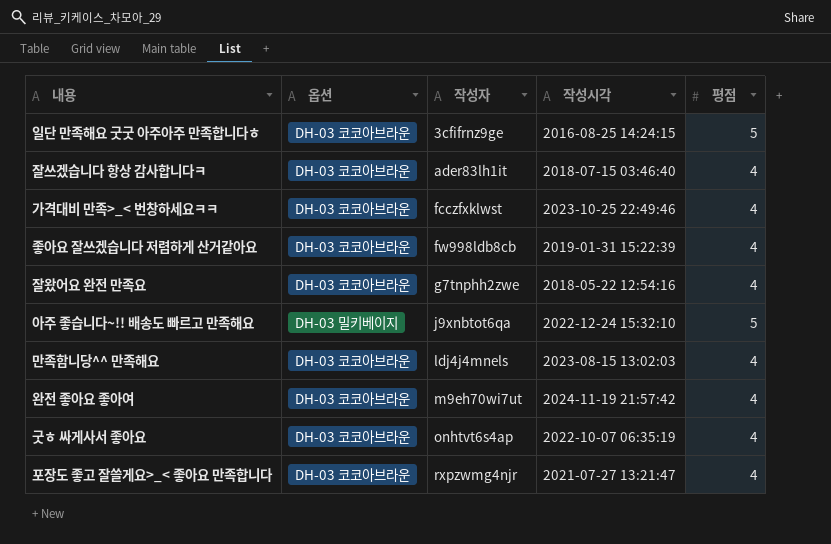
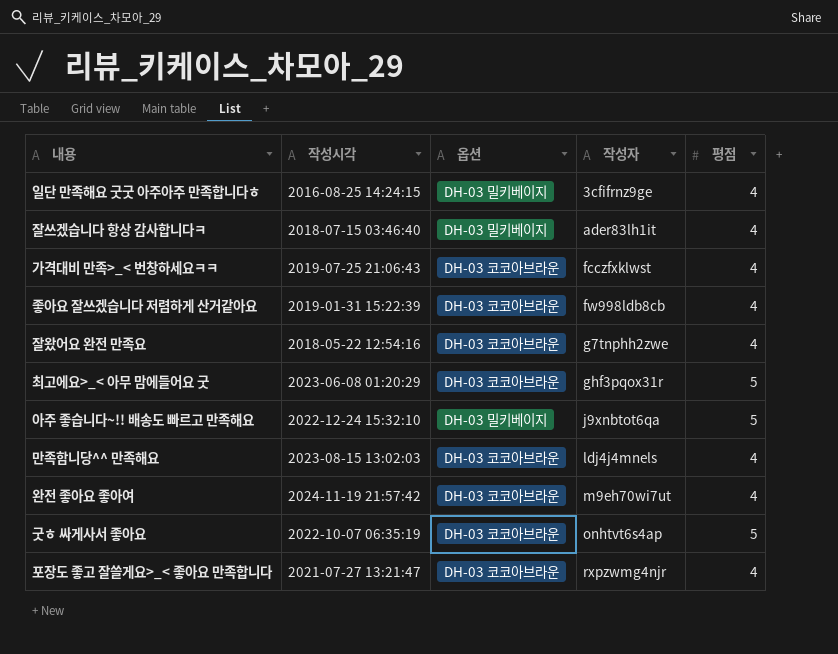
column 작성시각 | position: 4 -> 2
일단 만족해요 굿굿 아주아주 만족합니다ㅎ | 옵션: DH-03 코코아브라운 -> DH-03 밀키베이지
일단 만족해요 굿굿 아주아주 만족합니다ㅎ | 평점: 5 -> 4
잘쓰겠습니다 항상 감사합니다ㅋ | 옵션: DH-03 코코아브라운 -> DH-03 밀키베이지
가격대비 만족>_< 번창하세요ㅋㅋ | 작성시각: 2023-10-25 22:49:46 -> 2019-07-25 21:06:43
row 최고에요>_< 아무 맘에들어요 굿: none -> 2023-06-08 01:20:29 | DH-03 코코아브라운 | ghf3pqox31r | 5
굿ㅎ 싸게사서 좋아요 | 평점: 4 -> 5

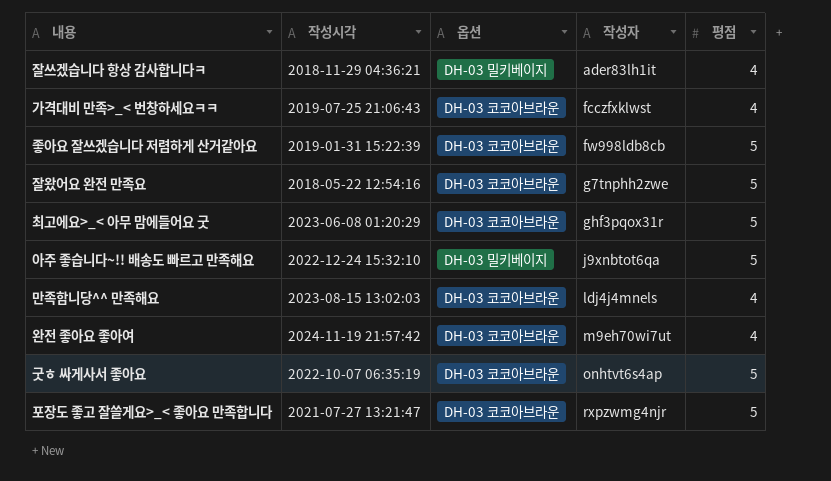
row 일단 만족해요 굿굿 아주아주 만족합니다ㅎ: 2016-08-25 14:24:15 | DH-03 밀키베이지 | 3cfifrnz9ge | 4 -> none
잘쓰겠습니다 항상 감사합니다ㅋ | 작성시각: 2018-07-15 03:46:40 -> 2018-11-29 04:36:21
좋아요 잘쓰겠습니다 저렴하게 산거같아요 | 평점: 4 -> 5
잘왔어요 완전 만족요 | 평점: 4 -> 5
포장도 좋고 잘쓸게요>_< 좋아요 만족합니다 | 평점: 4 -> 5

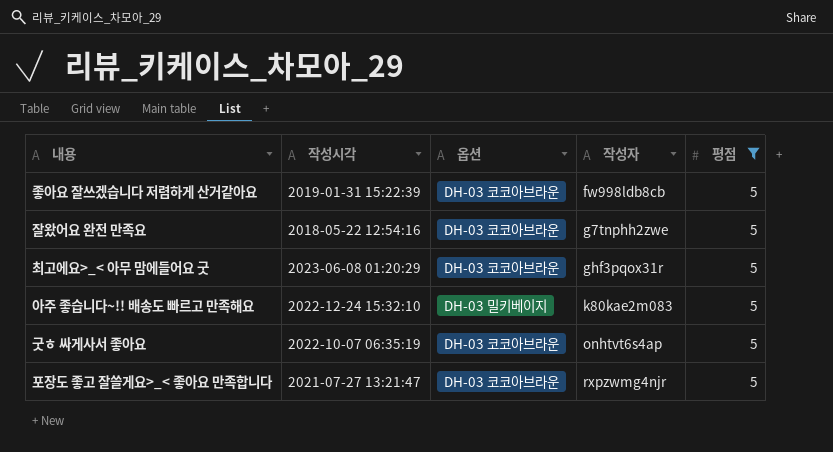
filter: none -> 평점 = 5
아주 좋습니다~!! 배송도 빠르고 만족해요 | 작성자: j9xnbtot6qa -> k80kae2m083

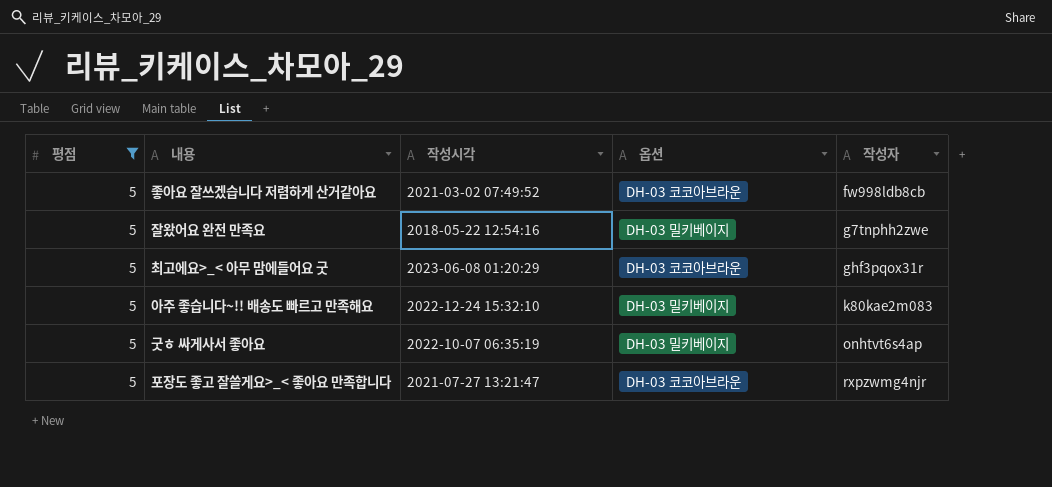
column 평점 | position: 5 -> 1
좋아요 잘쓰겠습니다 저렴하게 산거같아요 | 작성시각: 2019-01-31 15:22:39 -> 2021-03-02 07:49:52
잘왔어요 완전 만족요 | 옵션: DH-03 코코아브라운 -> DH-03 밀키베이지
굿ㅎ 싸게사서 좋아요 | 옵션: DH-03 코코아브라운 -> DH-03 밀키베이지

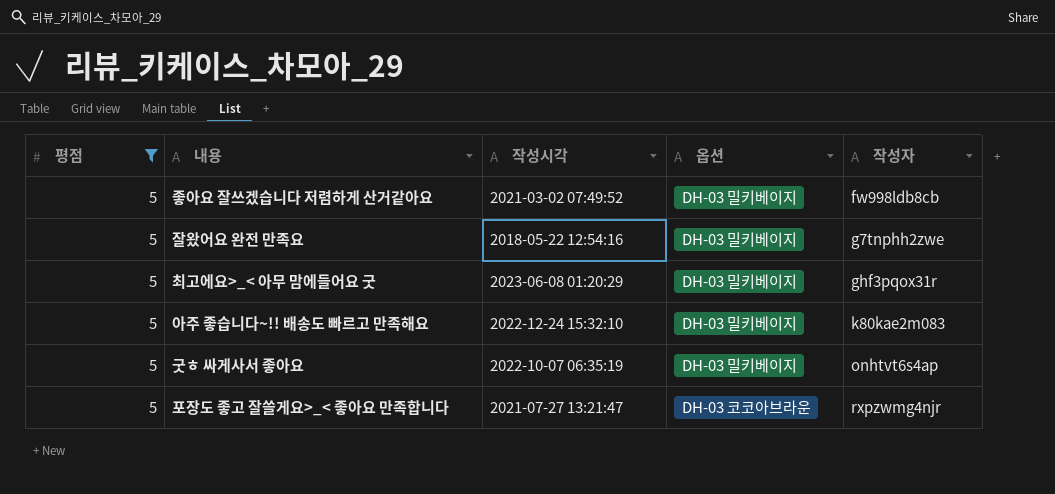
좋아요 잘쓰겠습니다 저렴하게 산거같아요 | 옵션: DH-03 코코아브라운 -> DH-03 밀키베이지
최고에요>_< 아무 맘에들어요 굿 | 옵션: DH-03 코코아브라운 -> DH-03 밀키베이지

